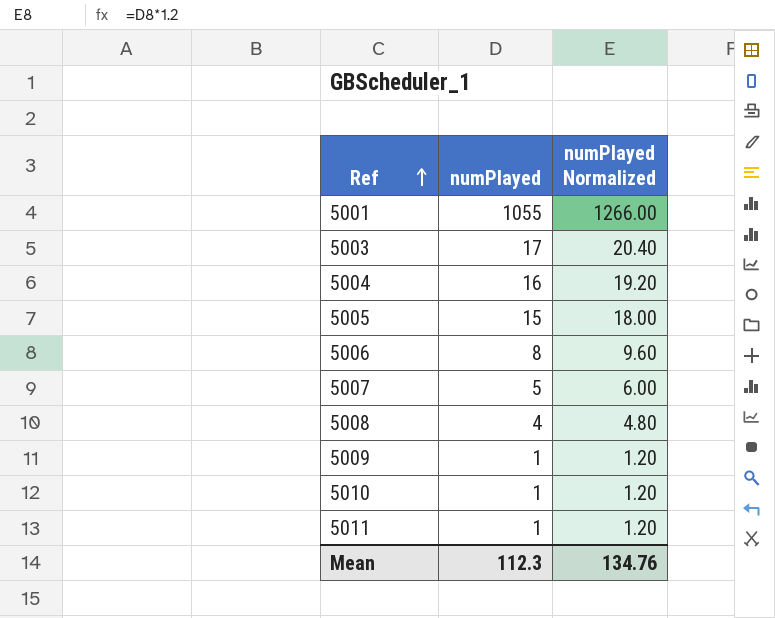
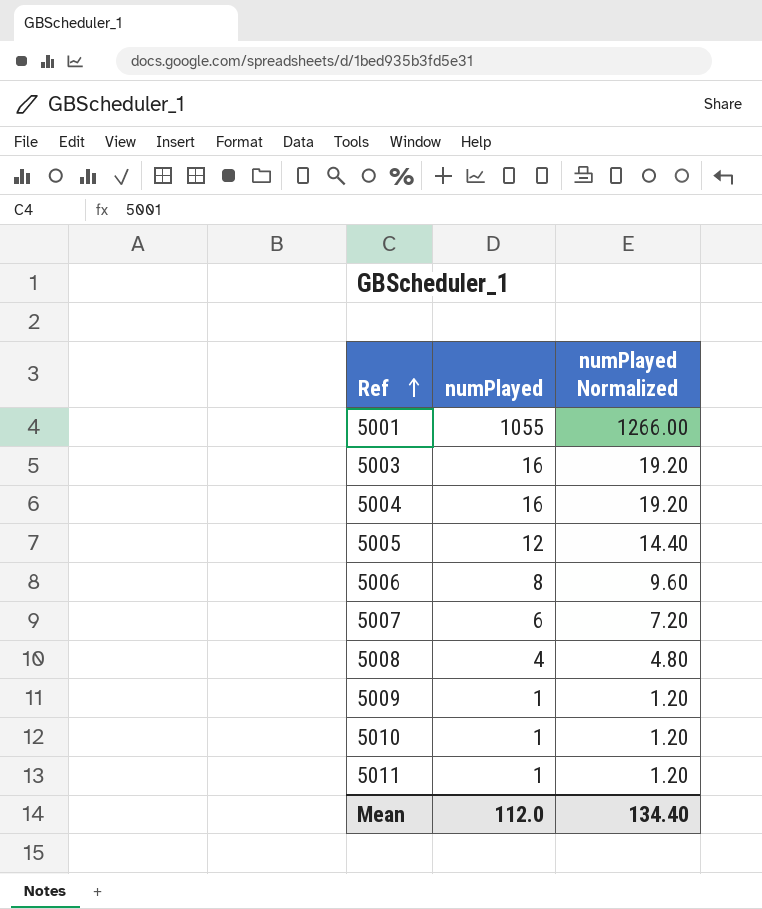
5003 | numPlayed: 17 -> 16
5003 | numPlayed Normalized: 20.40 -> 19.20
5005 | numPlayed: 15 -> 12
5005 | numPlayed Normalized: 18.00 -> 14.40
5007 | numPlayed: 5 -> 6
5007 | numPlayed Normalized: 6.00 -> 7.20
Mean | numPlayed: 112.3 -> 112.0
Mean | numPlayed Normalized: 134.76 -> 134.40

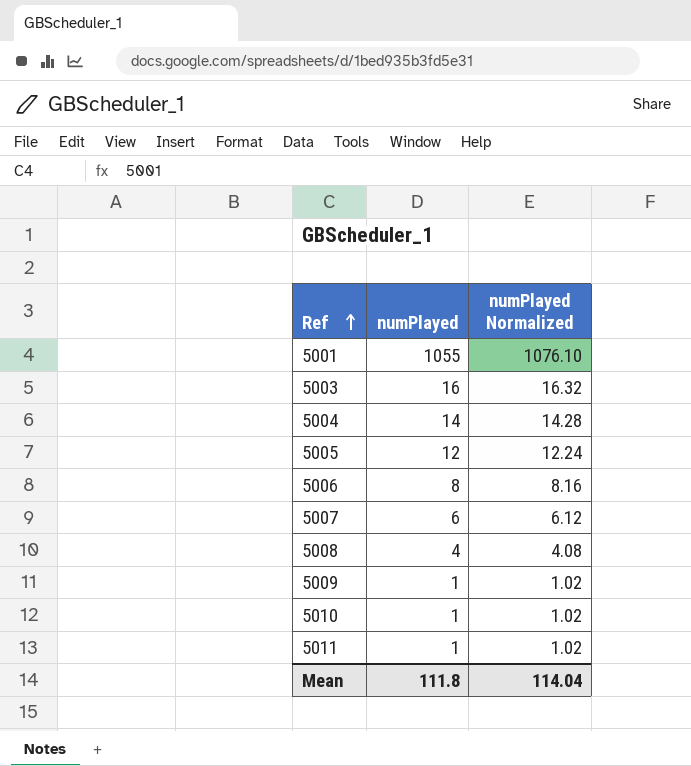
column numPlayed Normalized | formula: [numPlayed] * 1.2 -> [numPlayed] * 1.02
5004 | numPlayed: 16 -> 14
Mean | numPlayed: 112.0 -> 111.8
Mean | numPlayed Normalized: 134.40 -> 114.04

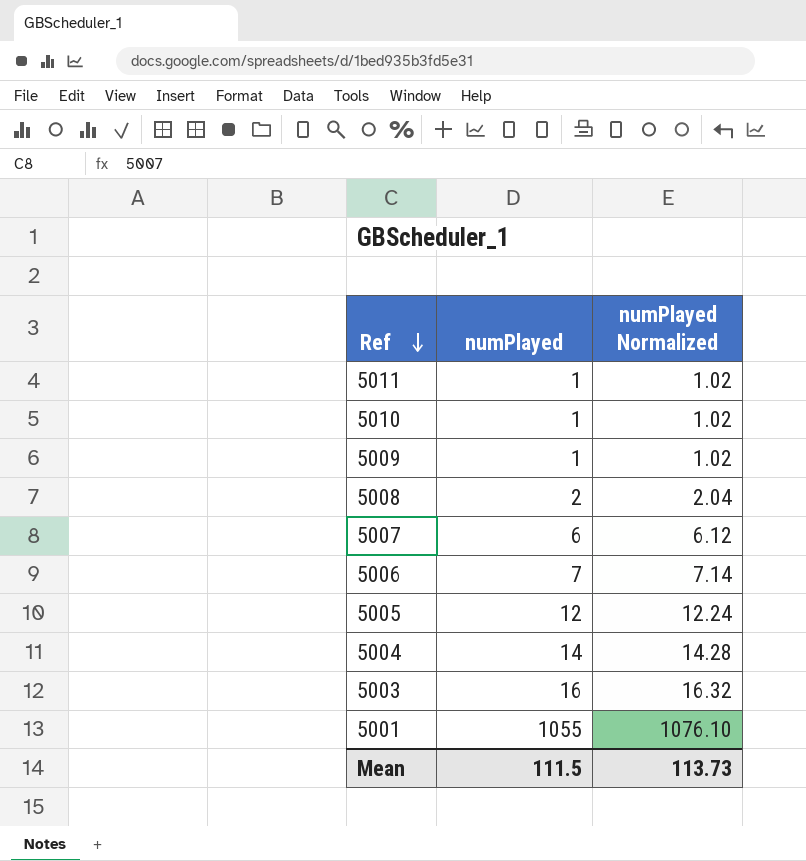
row order: Ref ascending -> Ref descending
5008 | numPlayed: 4 -> 2
5008 | numPlayed Normalized: 4.08 -> 2.04
5006 | numPlayed: 8 -> 7
5006 | numPlayed Normalized: 8.16 -> 7.14
Mean | numPlayed: 111.8 -> 111.5
Mean | numPlayed Normalized: 114.04 -> 113.73

